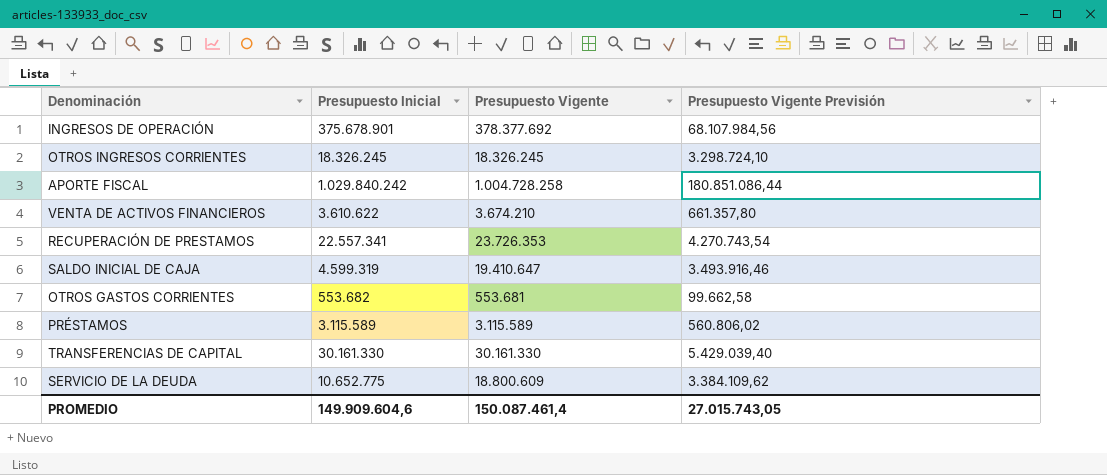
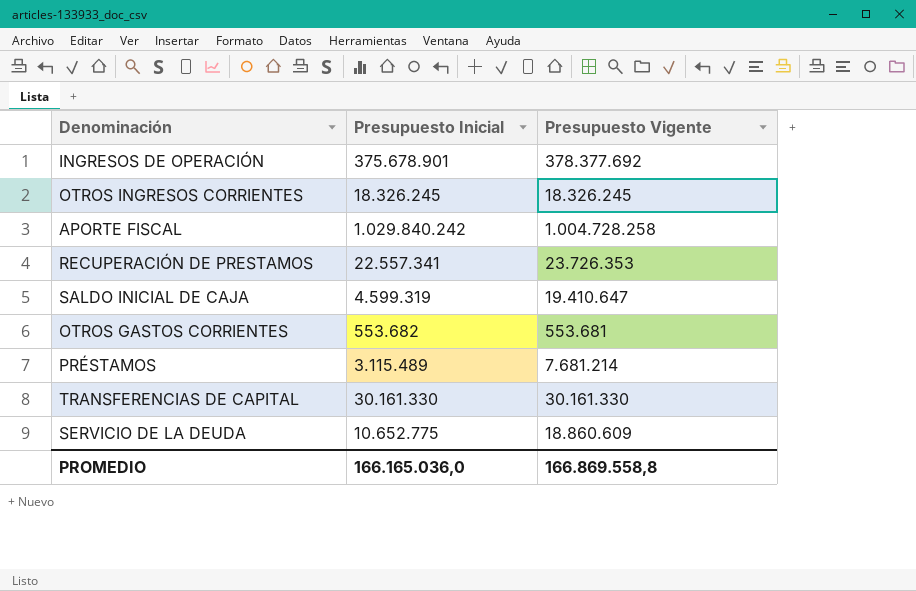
column Presupuesto Vigente Previsión | formula: [Presupuesto Vigente] * 0,18 -> none
row VENTA DE ACTIVOS FINANCIEROS: 3.610.622 | 3.674.210 | 661.357,80 -> none
PRÉSTAMOS | Presupuesto Inicial: 3.115.589 -> 3.115.489
PRÉSTAMOS | Presupuesto Vigente: 3.115.589 -> 7.681.214
SERVICIO DE LA DEUDA | Presupuesto Vigente: 18.800.609 -> 18.860.609
PROMEDIO | Presupuesto Inicial: 149.909.604,6 -> 166.165.036,0
PROMEDIO | Presupuesto Vigente: 150.087.461,4 -> 166.869.558,8

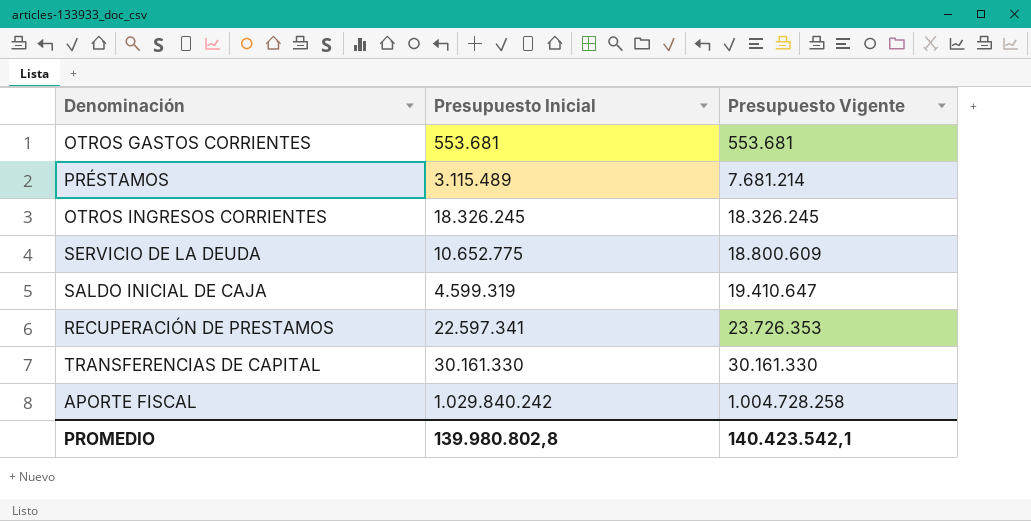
row order: none -> Presupuesto Vigente ascending
row INGRESOS DE OPERACIÓN: 375.678.901 | 378.377.692 -> none
OTROS GASTOS CORRIENTES | Presupuesto Inicial: 553.682 -> 553.681
SERVICIO DE LA DEUDA | Presupuesto Vigente: 18.860.609 -> 18.800.609
RECUPERACIÓN DE PRESTAMOS | Presupuesto Inicial: 22.557.341 -> 22.597.341
PROMEDIO | Presupuesto Inicial: 166.165.036,0 -> 139.980.802,8
PROMEDIO | Presupuesto Vigente: 166.869.558,8 -> 140.423.542,1

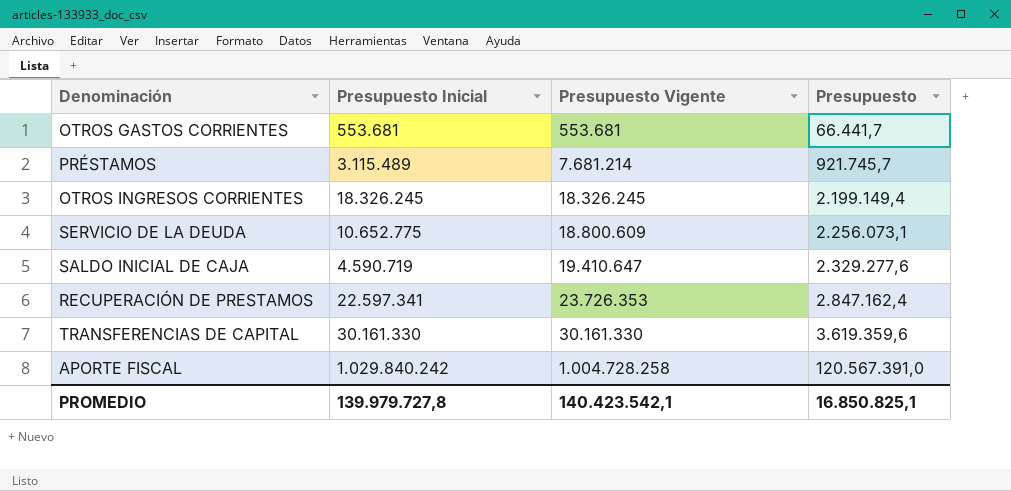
column Presupuesto | formula: none -> [Presupuesto Vigente] * 0,12
SALDO INICIAL DE CAJA | Presupuesto Inicial: 4.599.319 -> 4.590.719
PROMEDIO | Presupuesto Inicial: 139.980.802,8 -> 139.979.727,8

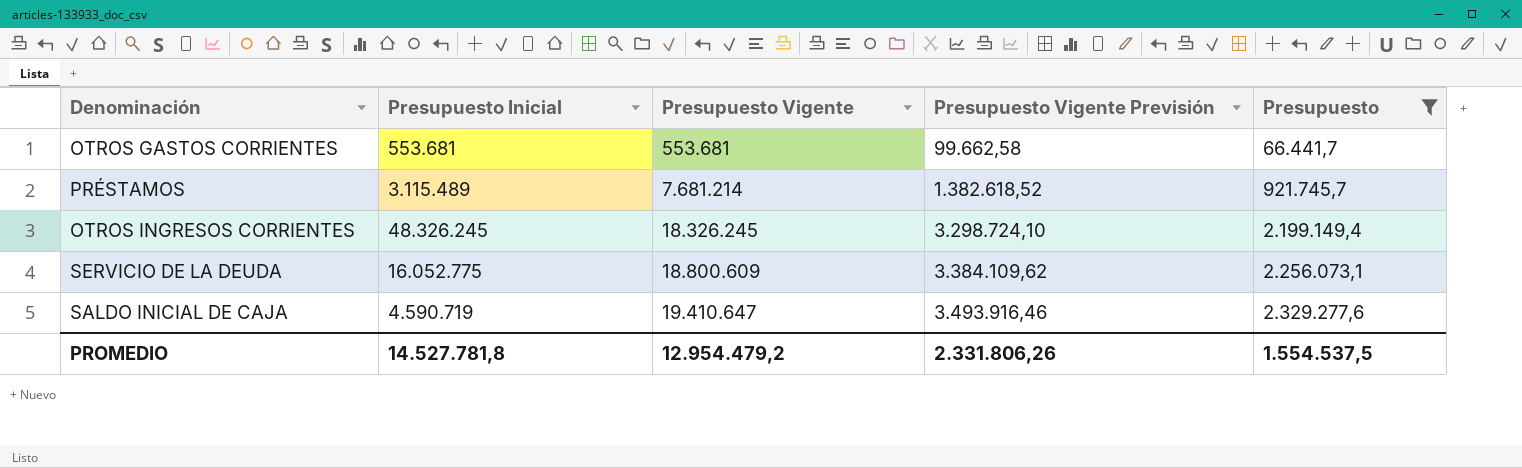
filter: none -> Presupuesto <= 2.329.277,6
column Presupuesto Vigente Previsión | formula: none -> [Presupuesto Vigente] * 0,18
OTROS INGRESOS CORRIENTES | Presupuesto Inicial: 18.326.245 -> 48.326.245
SERVICIO DE LA DEUDA | Presupuesto Inicial: 10.652.775 -> 16.052.775
PROMEDIO | Presupuesto Inicial: 139.979.727,8 -> 14.527.781,8
PROMEDIO | Presupuesto Vigente: 140.423.542,1 -> 12.954.479,2
PROMEDIO | Presupuesto: 16.850.825,1 -> 1.554.537,5

